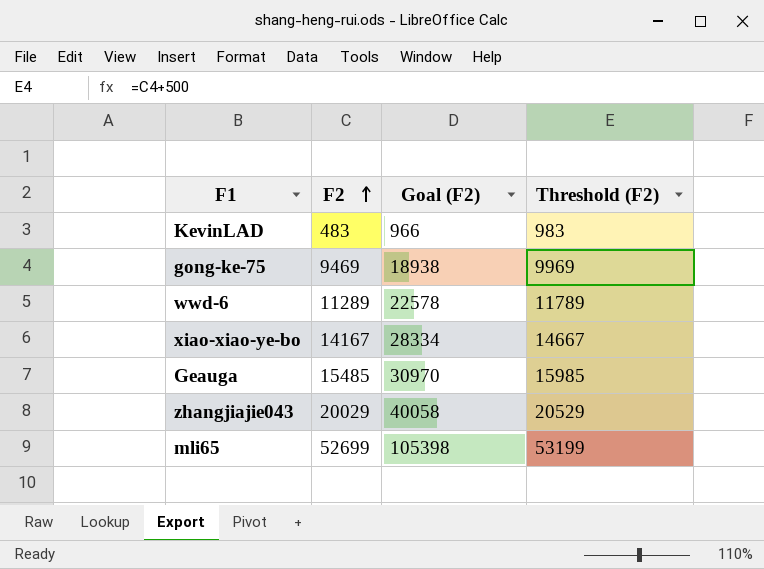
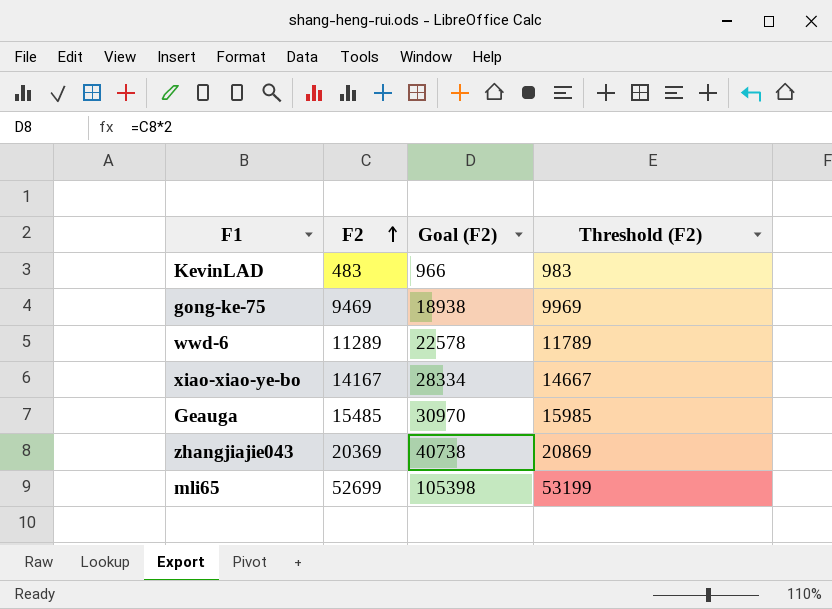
zhangjiajie043 | F2: 20029 -> 20369
zhangjiajie043 | Goal (F2): 40058 -> 40738
zhangjiajie043 | Threshold (F2): 20529 -> 20869

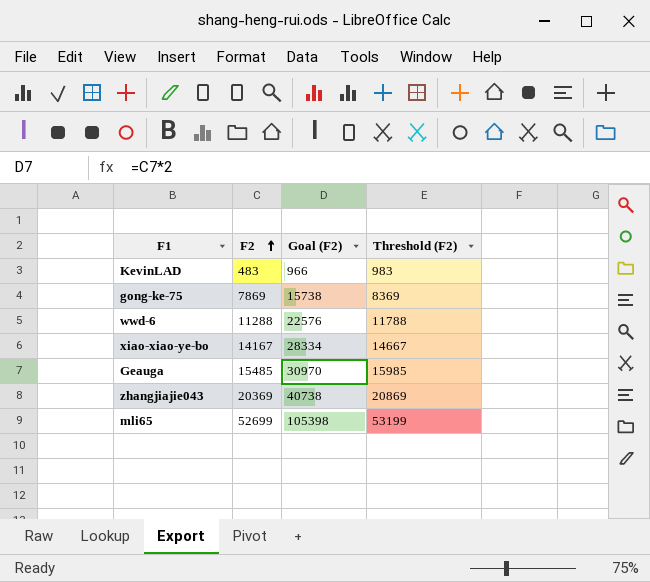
gong-ke-75 | F2: 9469 -> 7869
gong-ke-75 | Goal (F2): 18938 -> 15738
gong-ke-75 | Threshold (F2): 9969 -> 8369
wwd-6 | F2: 11289 -> 11288
wwd-6 | Goal (F2): 22578 -> 22576
wwd-6 | Threshold (F2): 11789 -> 11788

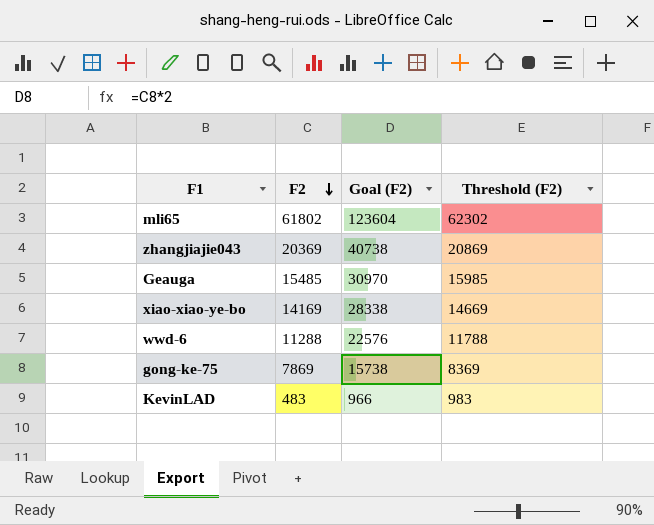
row order: F2 ascending -> F2 descending
mli65 | F2: 52699 -> 61802
mli65 | Goal (F2): 105398 -> 123604
mli65 | Threshold (F2): 53199 -> 62302
xiao-xiao-ye-bo | F2: 14167 -> 14169
xiao-xiao-ye-bo | Goal (F2): 28334 -> 28338
xiao-xiao-ye-bo | Threshold (F2): 14667 -> 14669

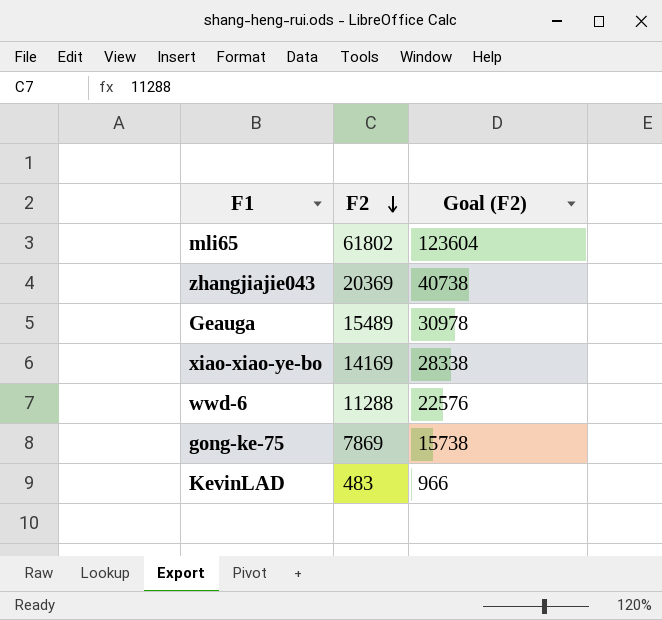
column Threshold (F2) | formula: [F2] + 500 -> none
Geauga | F2: 15485 -> 15489
Geauga | Goal (F2): 30970 -> 30978

